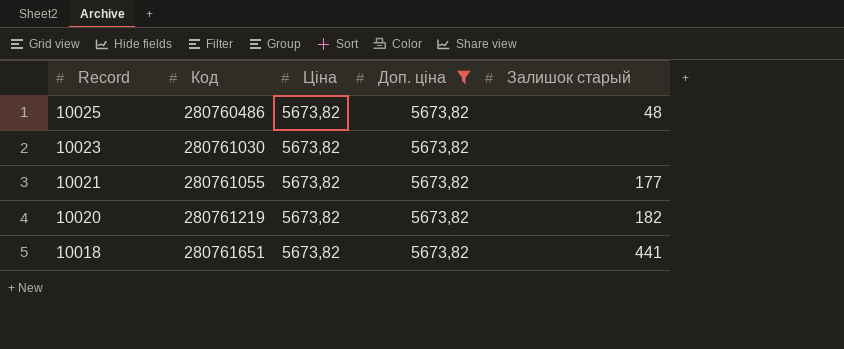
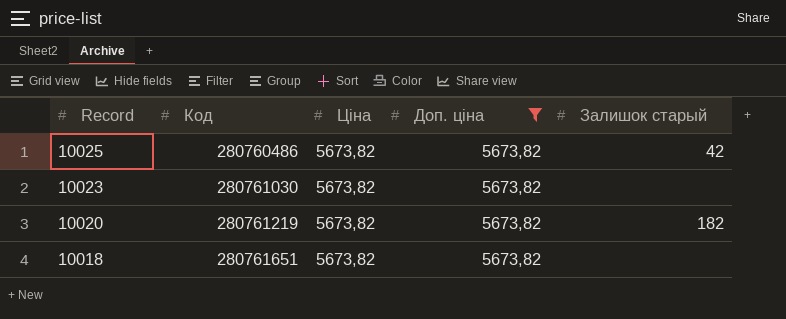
row 10021: 280761055 | 5673,82 | 5673,82 | 177 -> none
10025 | Залишок старый: 48 -> 42
10018 | Залишок старый: 441 -> none

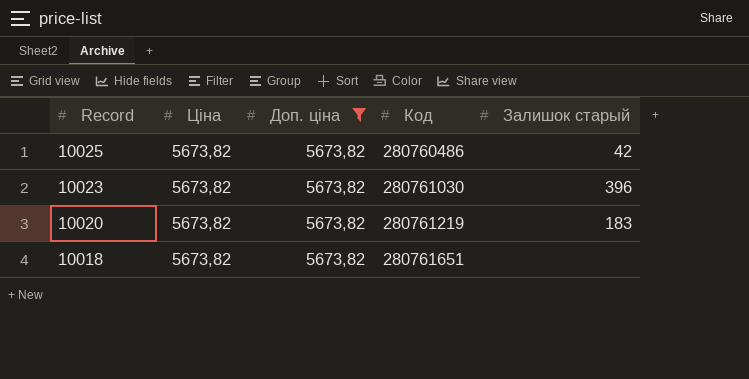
column Код | position: 2 -> 4
10023 | Залишок старый: none -> 396
10020 | Залишок старый: 182 -> 183

